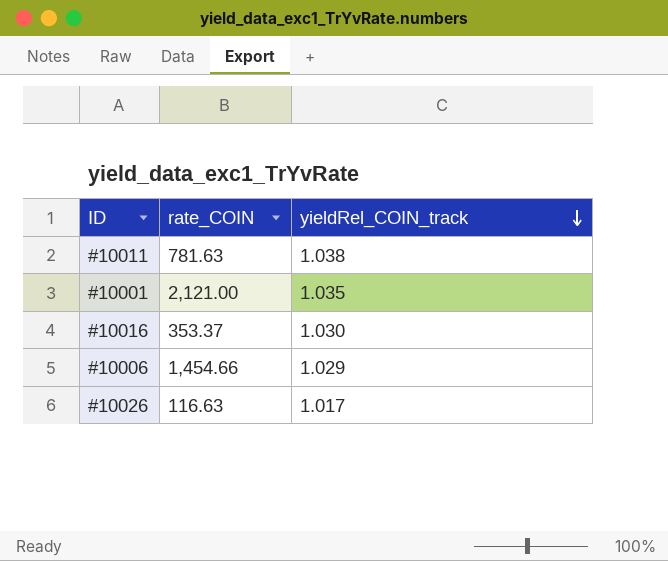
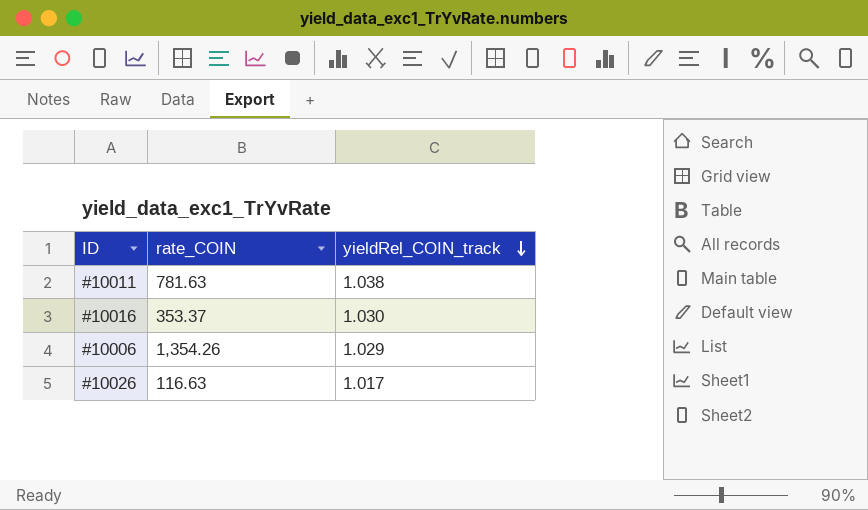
row #10001: 2,121.00 | 1.035 -> none
#10006 | rate_COIN: 1,454.66 -> 1,354.26

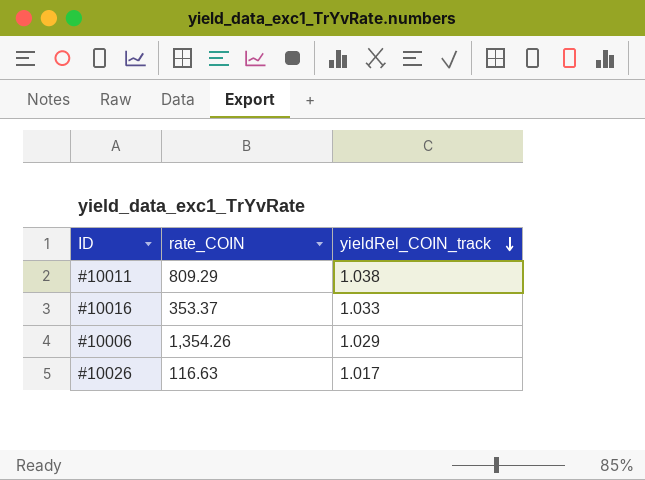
#10011 | rate_COIN: 781.63 -> 809.29
#10016 | yieldRel_COIN_track: 1.030 -> 1.033

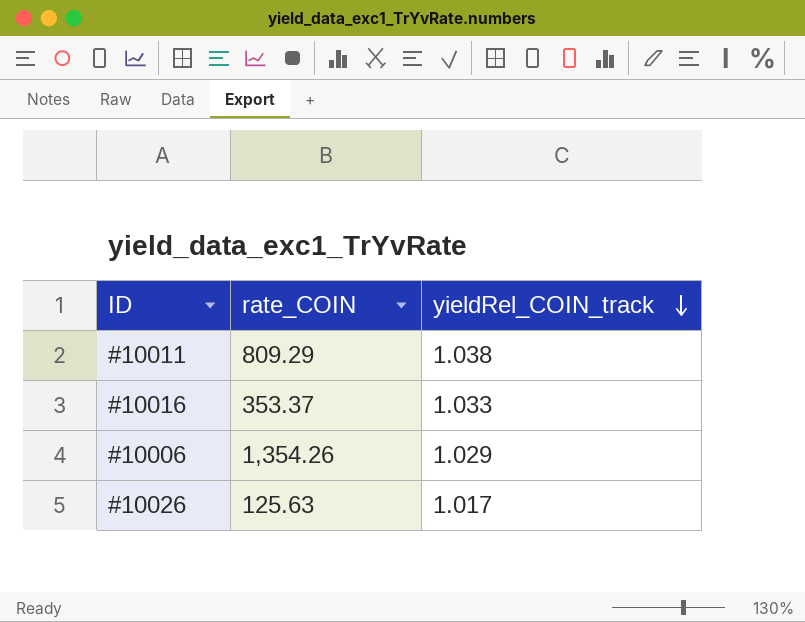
#10026 | rate_COIN: 116.63 -> 125.63

